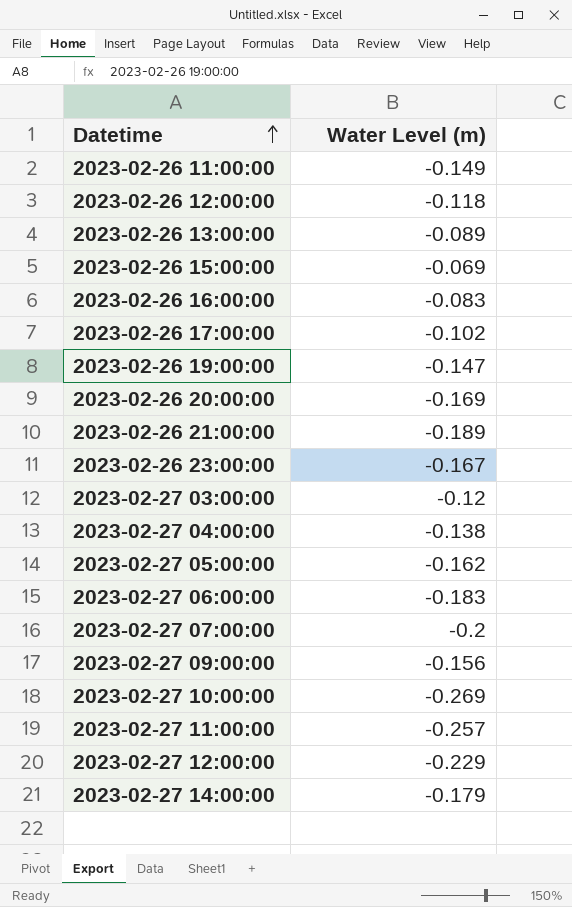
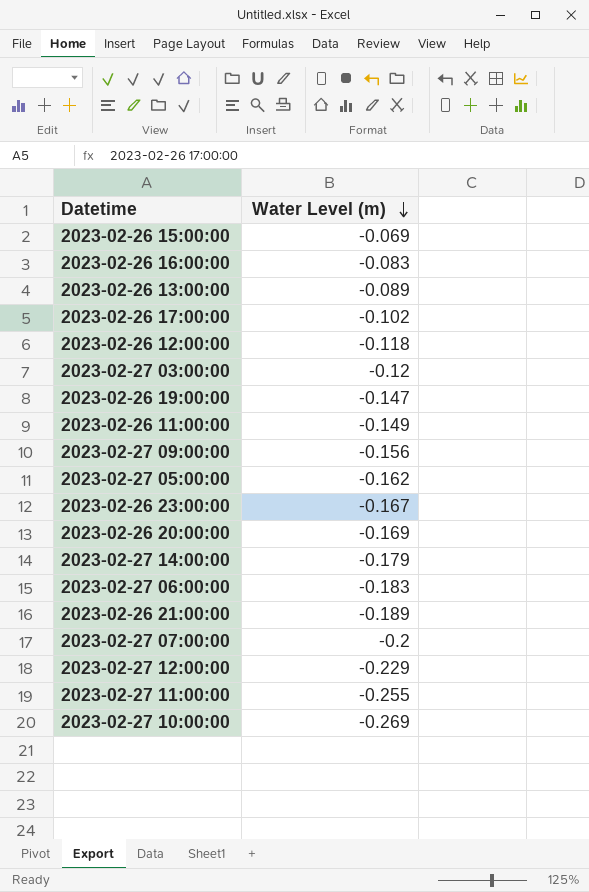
row order: Datetime ascending -> Water Level (m) descending
row 2023-02-27 04:00:00: -0.138 -> none
2023-02-27 11:00:00 | Water Level (m): -0.257 -> -0.255

